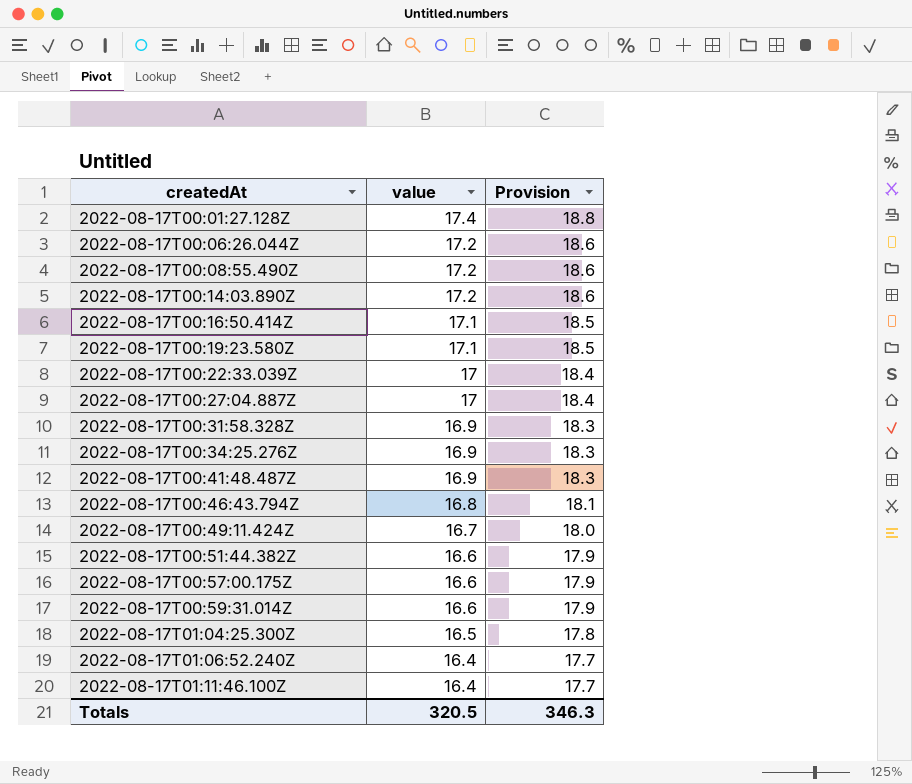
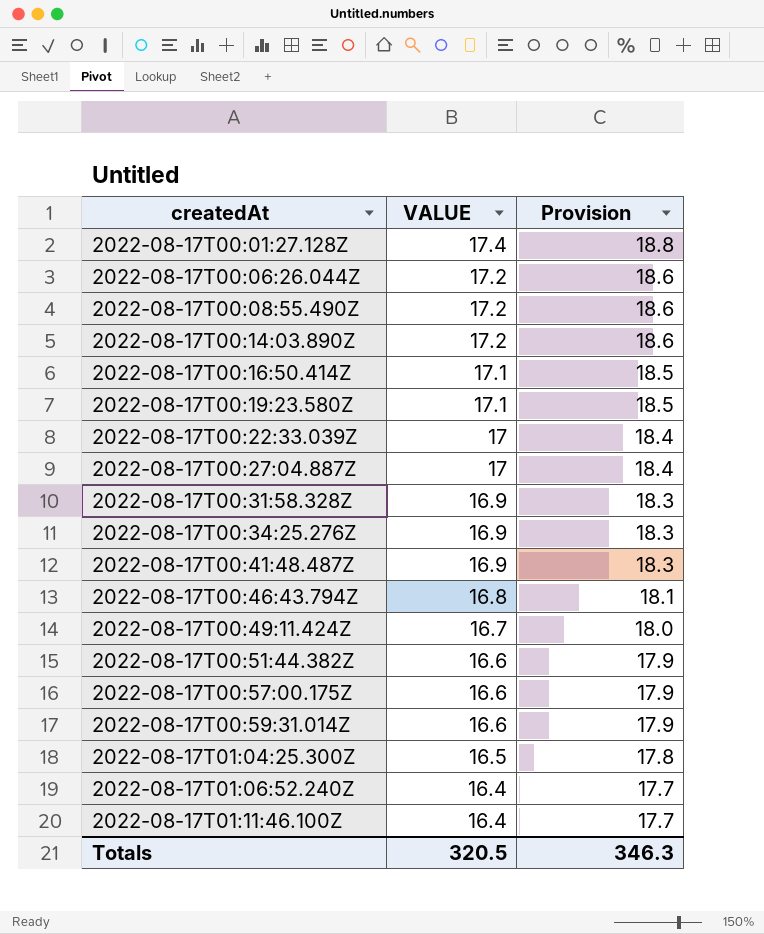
column name: value -> VALUE

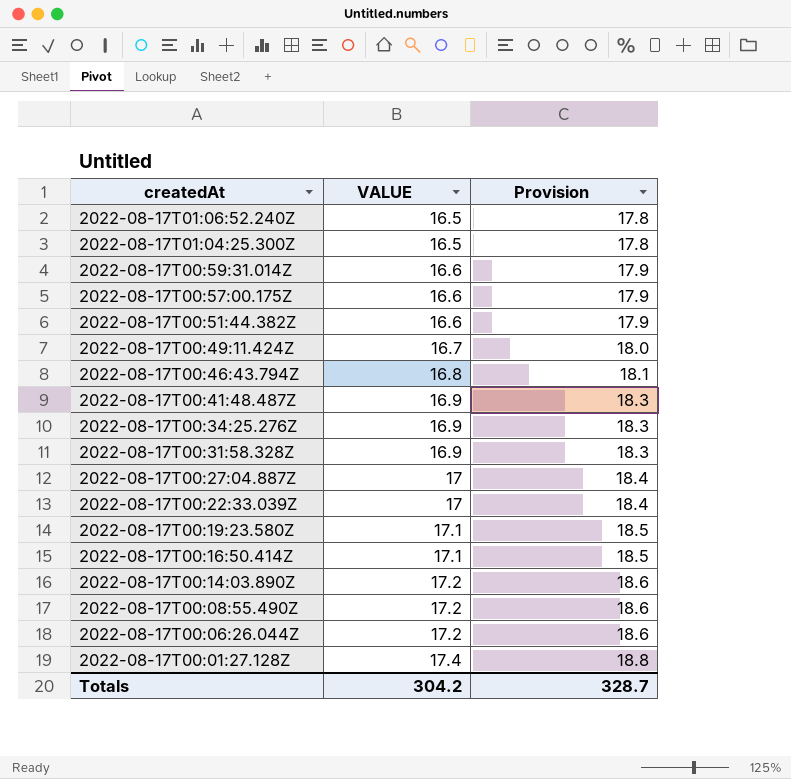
row order: createdAt ascending -> createdAt descending
row 2022-08-17T01:11:46.100Z: 16.4 | 17.7 -> none
2022-08-17T01:06:52.240Z | VALUE: 16.4 -> 16.5
2022-08-17T01:06:52.240Z | Provision: 17.7 -> 17.8
Totals | VALUE: 320.5 -> 304.2
Totals | Provision: 346.3 -> 328.7

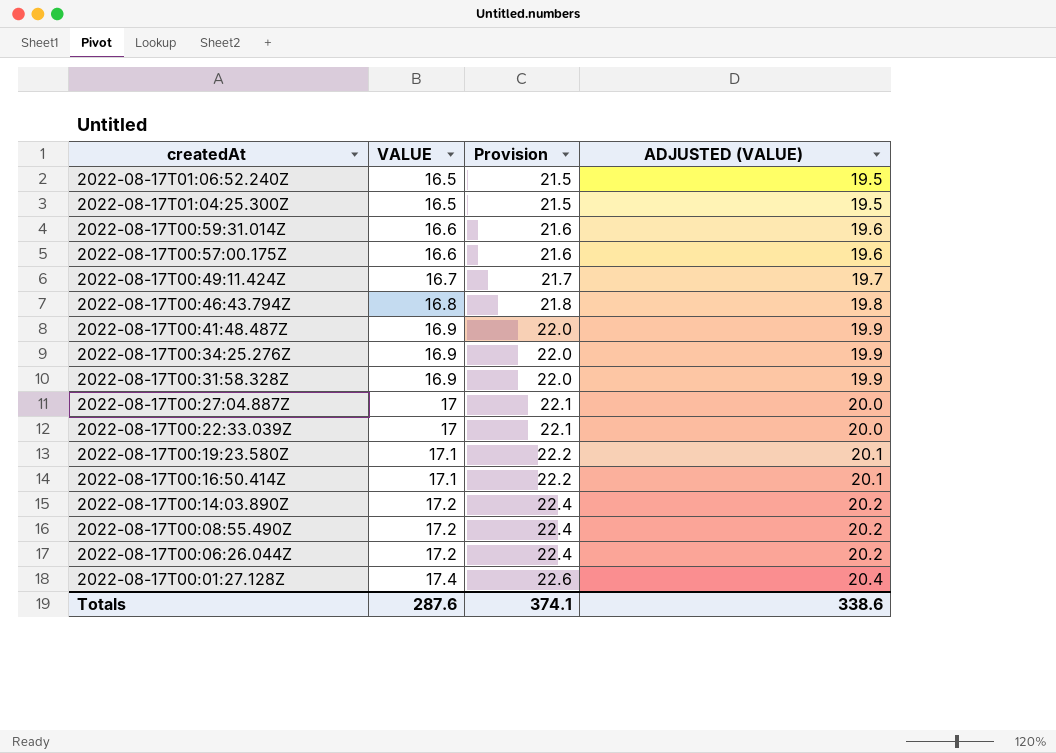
column Provision | formula: [VALUE] * 1.08 -> [VALUE] * 1.3
column ADJUSTED (VALUE) | formula: none -> [VALUE] + 3
row 2022-08-17T00:51:44.382Z: 16.6 | 17.9 -> none
Totals | VALUE: 304.2 -> 287.6
Totals | Provision: 328.7 -> 374.1

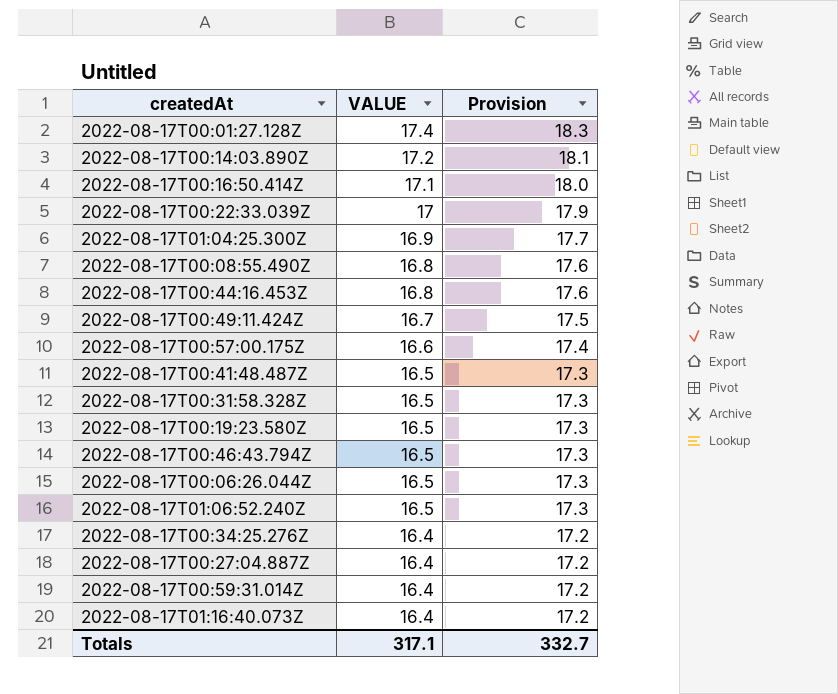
row order: createdAt descending -> VALUE descending
column ADJUSTED (VALUE) | formula: [VALUE] + 3 -> none
column Provision | formula: [VALUE] * 1.3 -> [VALUE] * 1.05
2022-08-17T01:04:25.300Z | VALUE: 16.5 -> 16.9
2022-08-17T00:08:55.490Z | VALUE: 17.2 -> 16.8
row 2022-08-17T00:44:16.453Z: none -> 16.8 | 17.6
2022-08-17T00:41:48.487Z | VALUE: 16.9 -> 16.5
2022-08-17T00:31:58.328Z | VALUE: 16.9 -> 16.5
2022-08-17T00:19:23.580Z | VALUE: 17.1 -> 16.5
2022-08-17T00:46:43.794Z | VALUE: 16.8 -> 16.5
2022-08-17T00:06:26.044Z | VALUE: 17.2 -> 16.5
2022-08-17T00:34:25.276Z | VALUE: 16.9 -> 16.4
2022-08-17T00:27:04.887Z | VALUE: 17 -> 16.4
2022-08-17T00:59:31.014Z | VALUE: 16.6 -> 16.4
row 2022-08-17T01:16:40.073Z: none -> 16.4 | 17.2
Totals | VALUE: 287.6 -> 317.1
Totals | Provision: 374.1 -> 332.7

